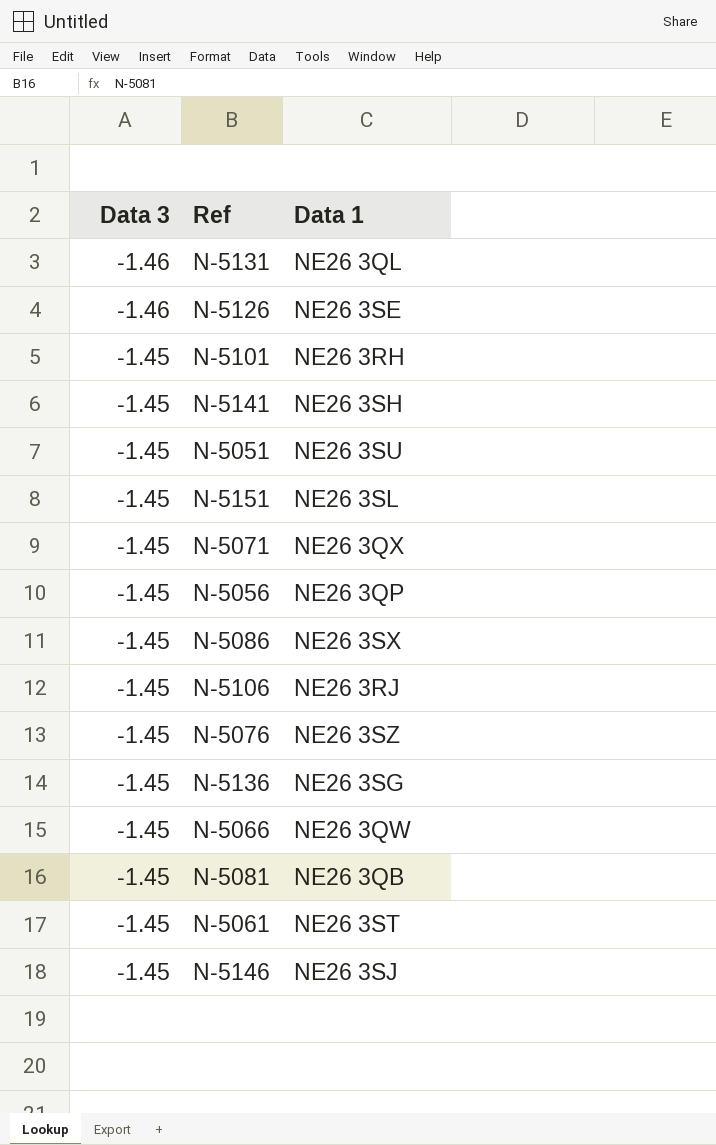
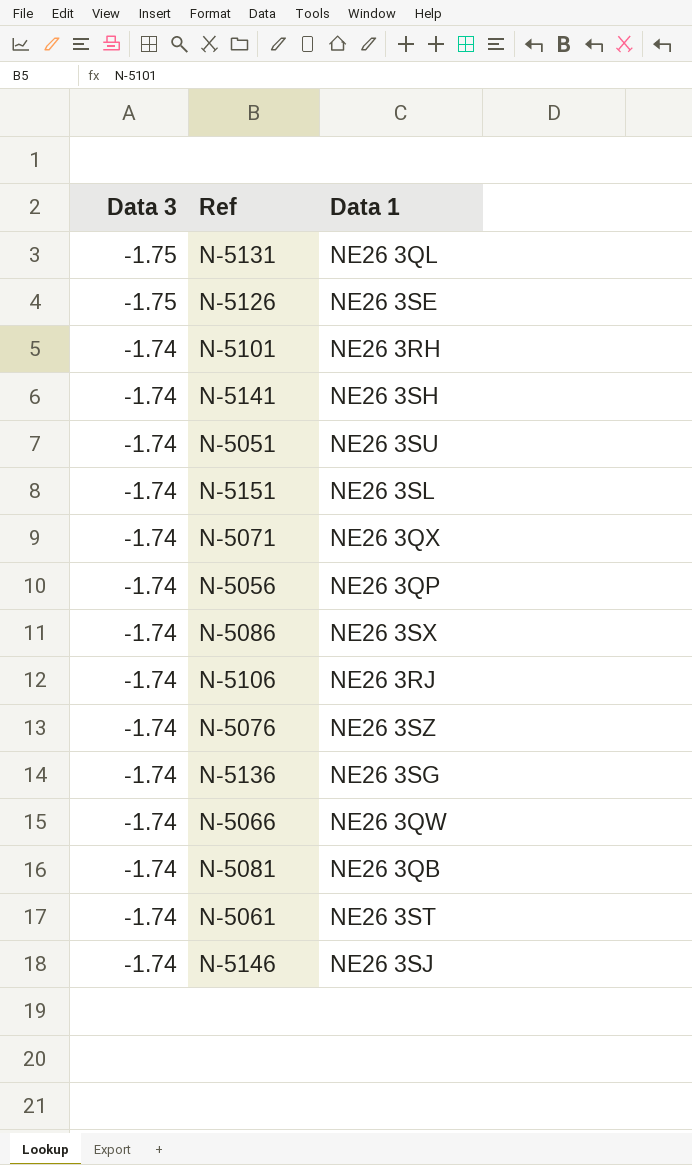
N-5131 | Data 3: -1.46 -> -1.75
N-5126 | Data 3: -1.46 -> -1.75
N-5101 | Data 3: -1.45 -> -1.74
N-5141 | Data 3: -1.45 -> -1.74
N-5051 | Data 3: -1.45 -> -1.74
N-5151 | Data 3: -1.45 -> -1.74
N-5071 | Data 3: -1.45 -> -1.74
N-5056 | Data 3: -1.45 -> -1.74
N-5086 | Data 3: -1.45 -> -1.74
N-5106 | Data 3: -1.45 -> -1.74
N-5076 | Data 3: -1.45 -> -1.74
N-5136 | Data 3: -1.45 -> -1.74
N-5066 | Data 3: -1.45 -> -1.74
N-5081 | Data 3: -1.45 -> -1.74
N-5061 | Data 3: -1.45 -> -1.74
N-5146 | Data 3: -1.45 -> -1.74

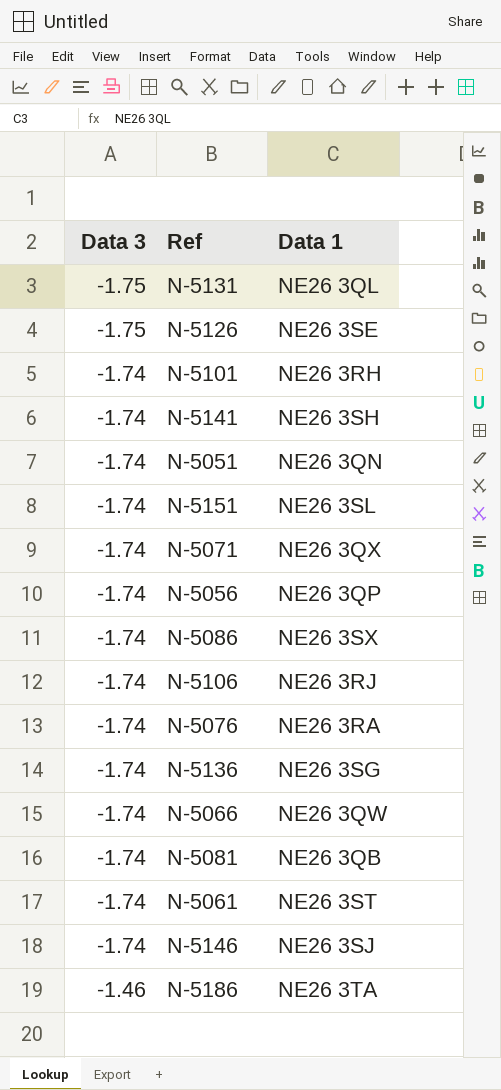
N-5051 | Data 1: NE26 3SU -> NE26 3QN
N-5076 | Data 1: NE26 3SZ -> NE26 3RA
row N-5186: none -> -1.46 | NE26 3TA

